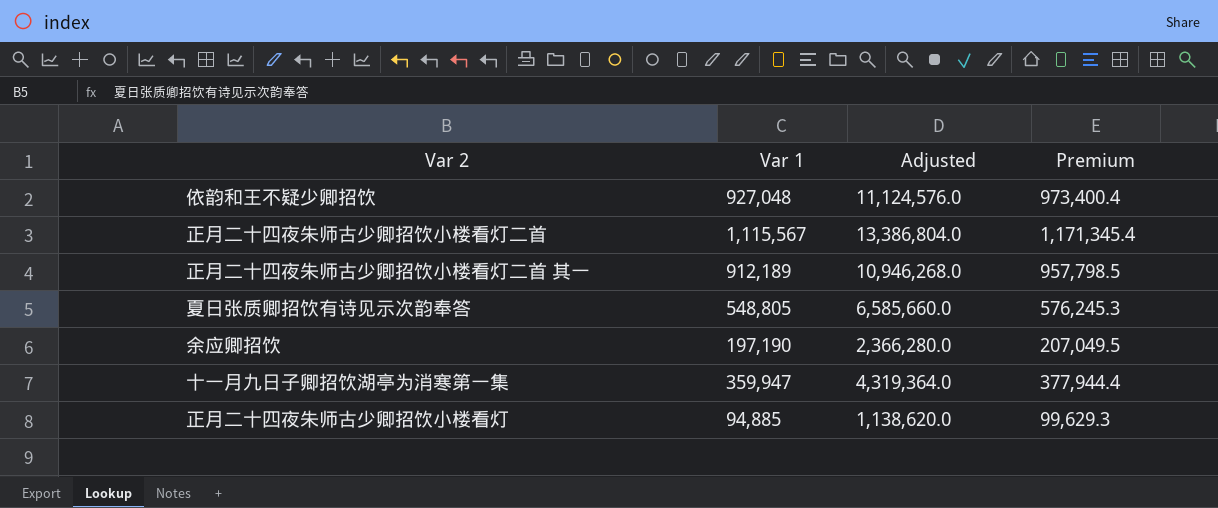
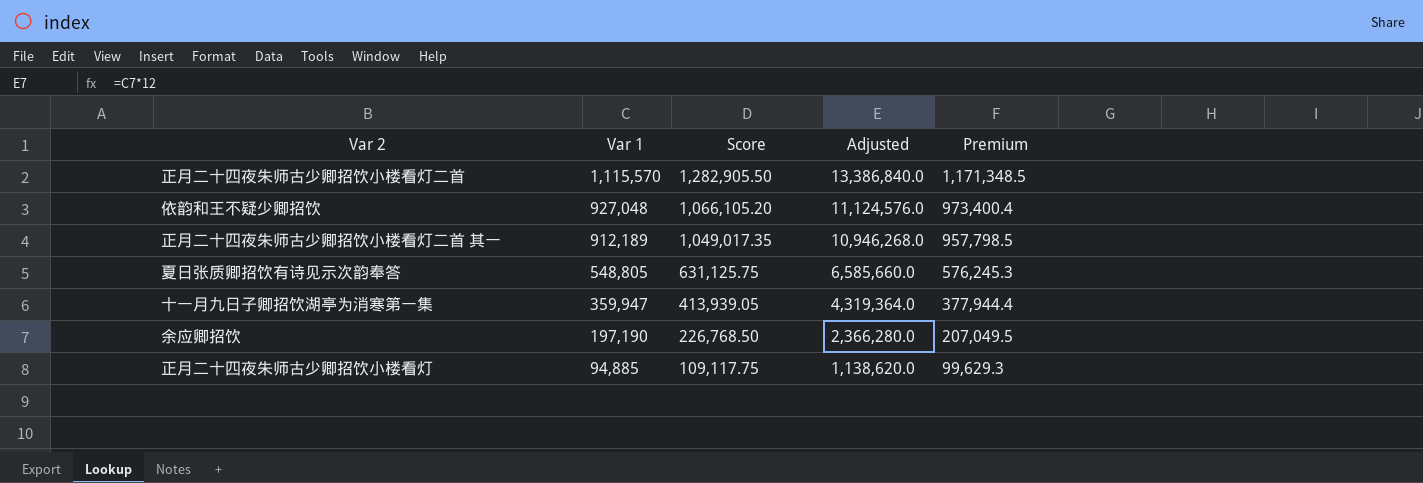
row order: none -> Var 1 descending
column Score | formula: none -> [Var 1] * 1.15
正月二十四夜朱师古少卿招饮小楼看灯二首 | Var 1: 1,115,567 -> 1,115,570
正月二十四夜朱师古少卿招饮小楼看灯二首 | Adjusted: 13,386,804.0 -> 13,386,840.0
正月二十四夜朱师古少卿招饮小楼看灯二首 | Premium: 1,171,345.4 -> 1,171,348.5

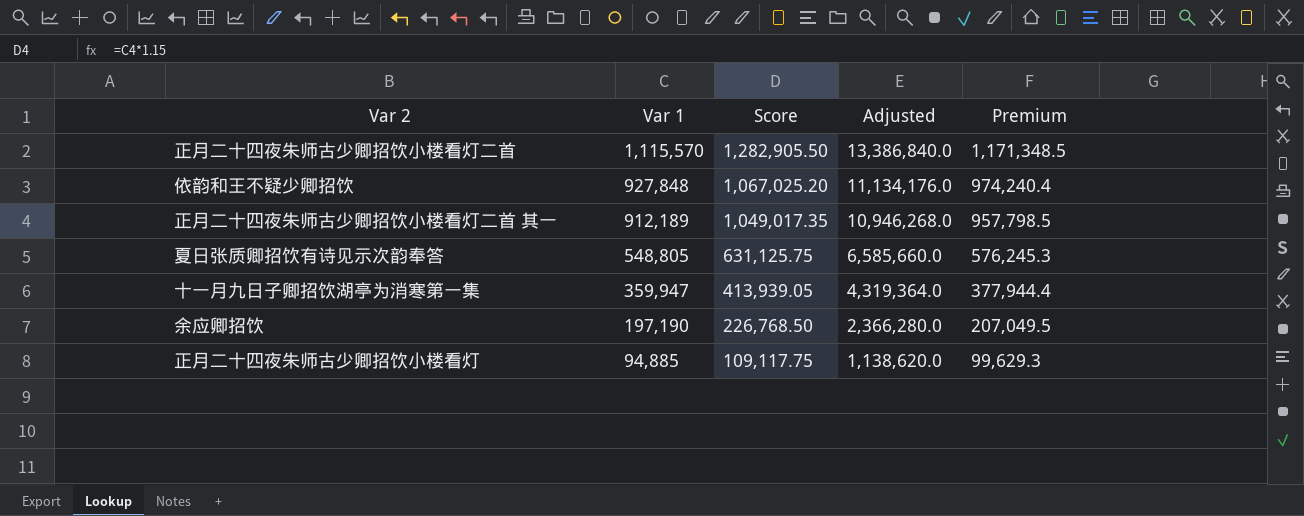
依韵和王不疑少卿招饮 | Var 1: 927,048 -> 927,848
依韵和王不疑少卿招饮 | Score: 1,066,105.20 -> 1,067,025.20
依韵和王不疑少卿招饮 | Adjusted: 11,124,576.0 -> 11,134,176.0
依韵和王不疑少卿招饮 | Premium: 973,400.4 -> 974,240.4

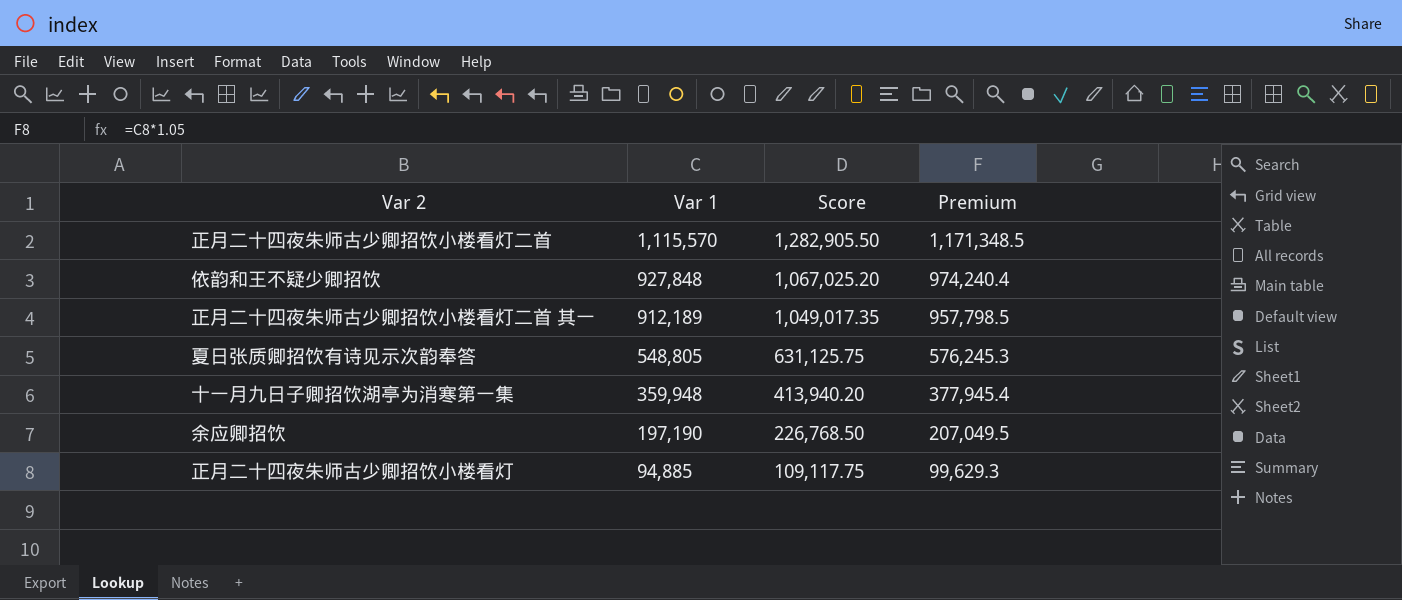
column Adjusted | formula: [Var 1] * 12 -> none
十一月九日子卿招饮湖亭为消寒第一集 | Var 1: 359,947 -> 359,948
十一月九日子卿招饮湖亭为消寒第一集 | Score: 413,939.05 -> 413,940.20
十一月九日子卿招饮湖亭为消寒第一集 | Premium: 377,944.4 -> 377,945.4

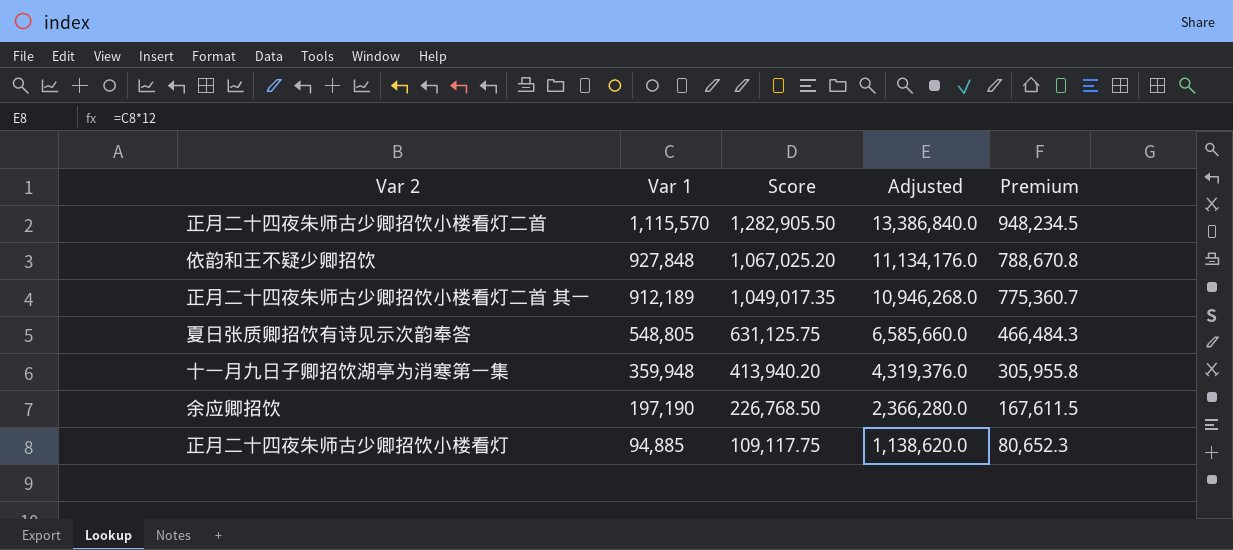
column Adjusted | formula: none -> [Var 1] * 12
column Premium | formula: [Var 1] * 1.05 -> [Var 1] * 0.85

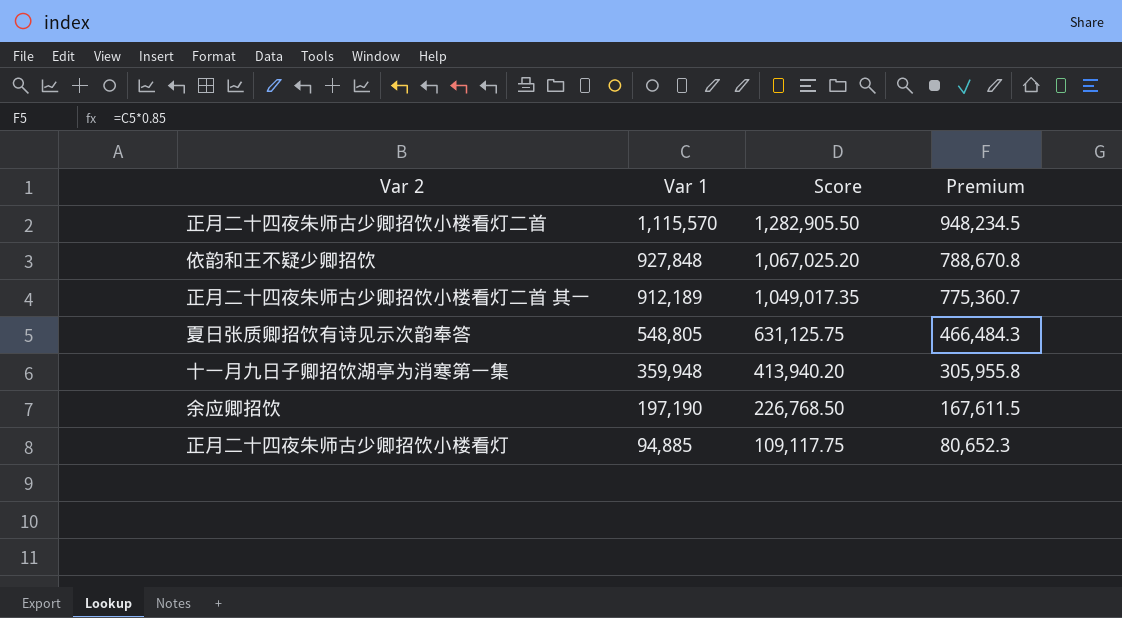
column Adjusted | formula: [Var 1] * 12 -> none

